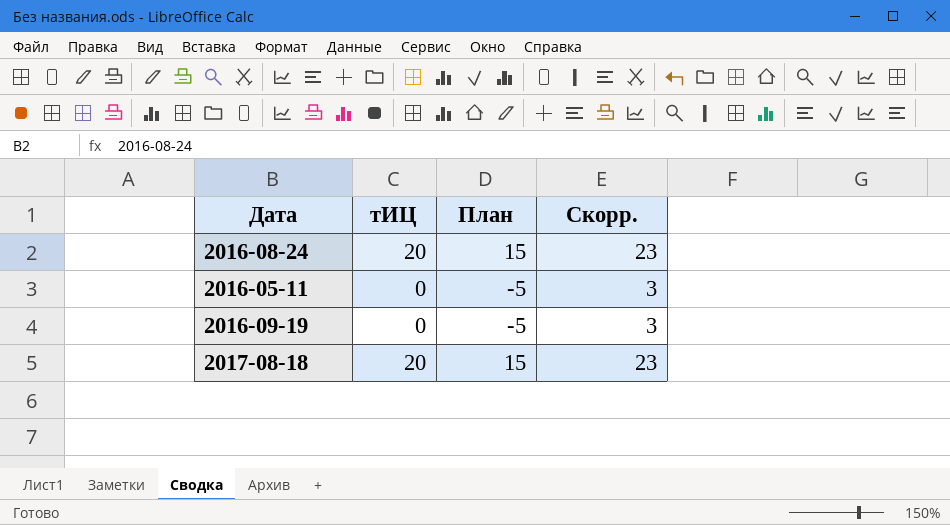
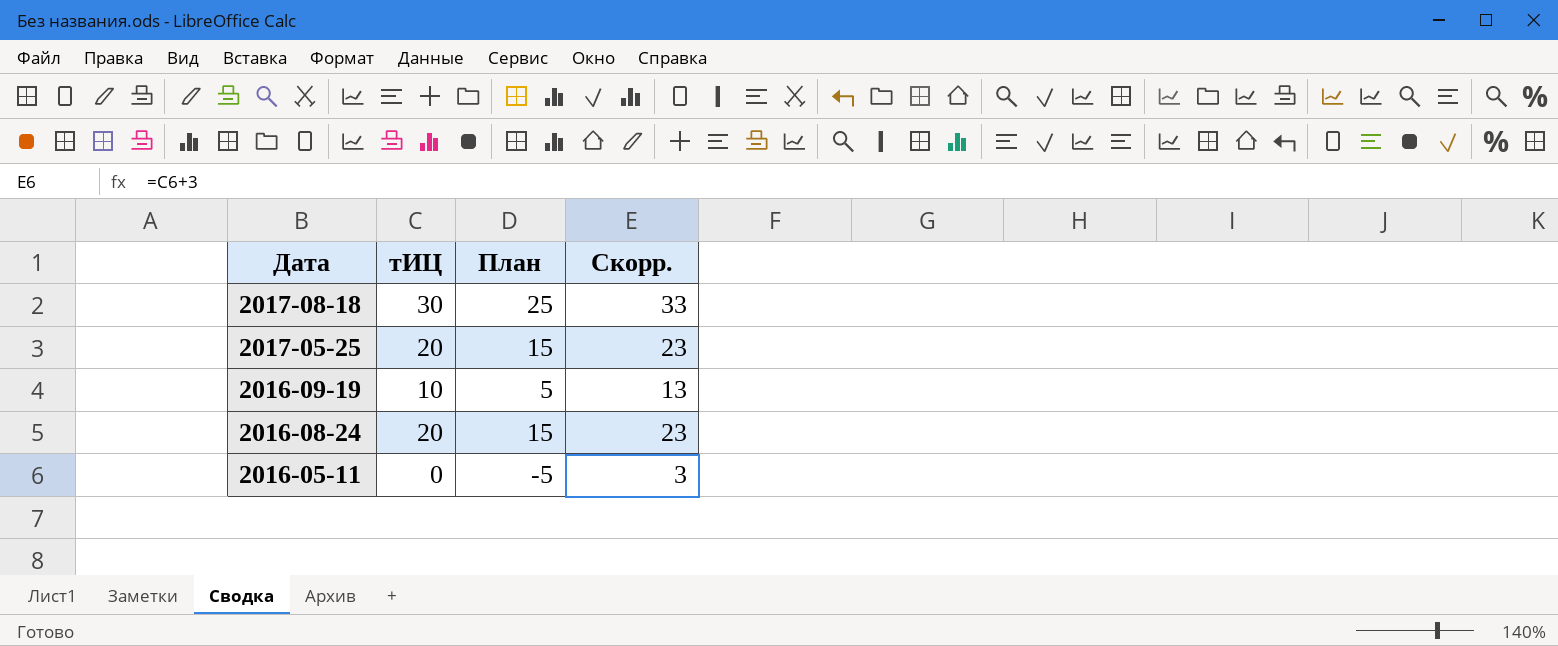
row order: none -> Дата descending
2017-08-18 | тИЦ: 20 -> 30
2017-08-18 | План: 15 -> 25
2017-08-18 | Скорр.: 23 -> 33
row 2017-05-25: none -> 20 | 15 | 23
2016-09-19 | тИЦ: 0 -> 10
2016-09-19 | План: -5 -> 5
2016-09-19 | Скорр.: 3 -> 13

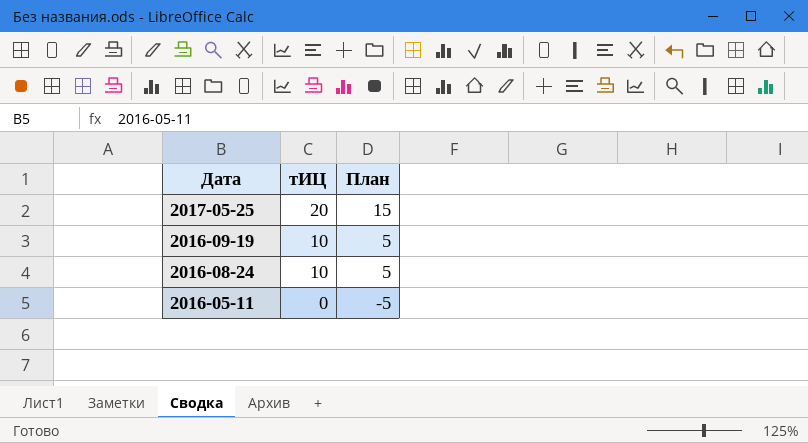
column Скорр. | formula: [тИЦ] + 3 -> none
row 2017-08-18: 30 | 25 | 33 -> none
2016-08-24 | тИЦ: 20 -> 10
2016-08-24 | План: 15 -> 5

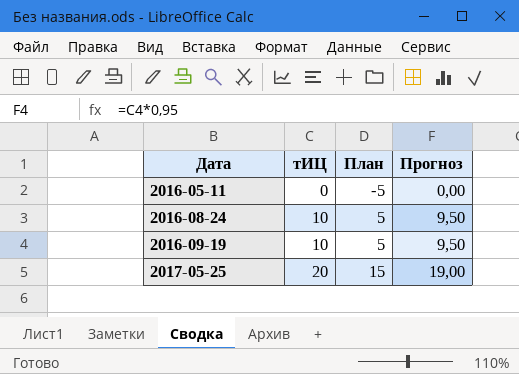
row order: Дата descending -> Дата ascending
column Прогноз | formula: none -> [тИЦ] * 0,95

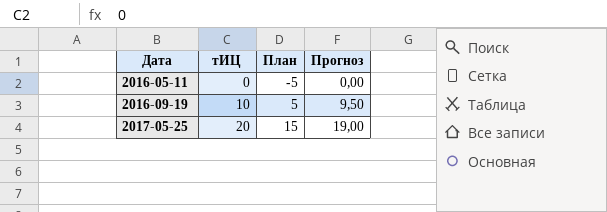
row 2016-08-24: 10 | 5 | 9,50 -> none

